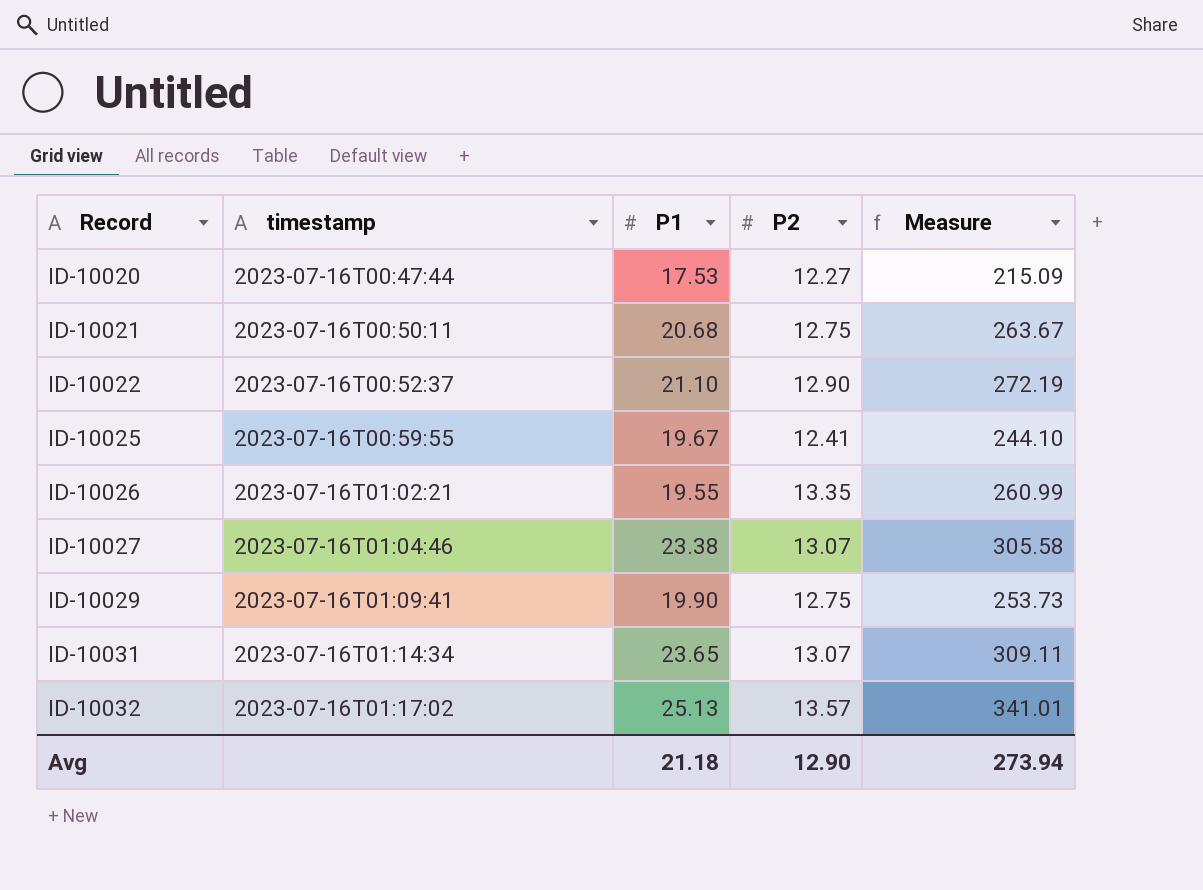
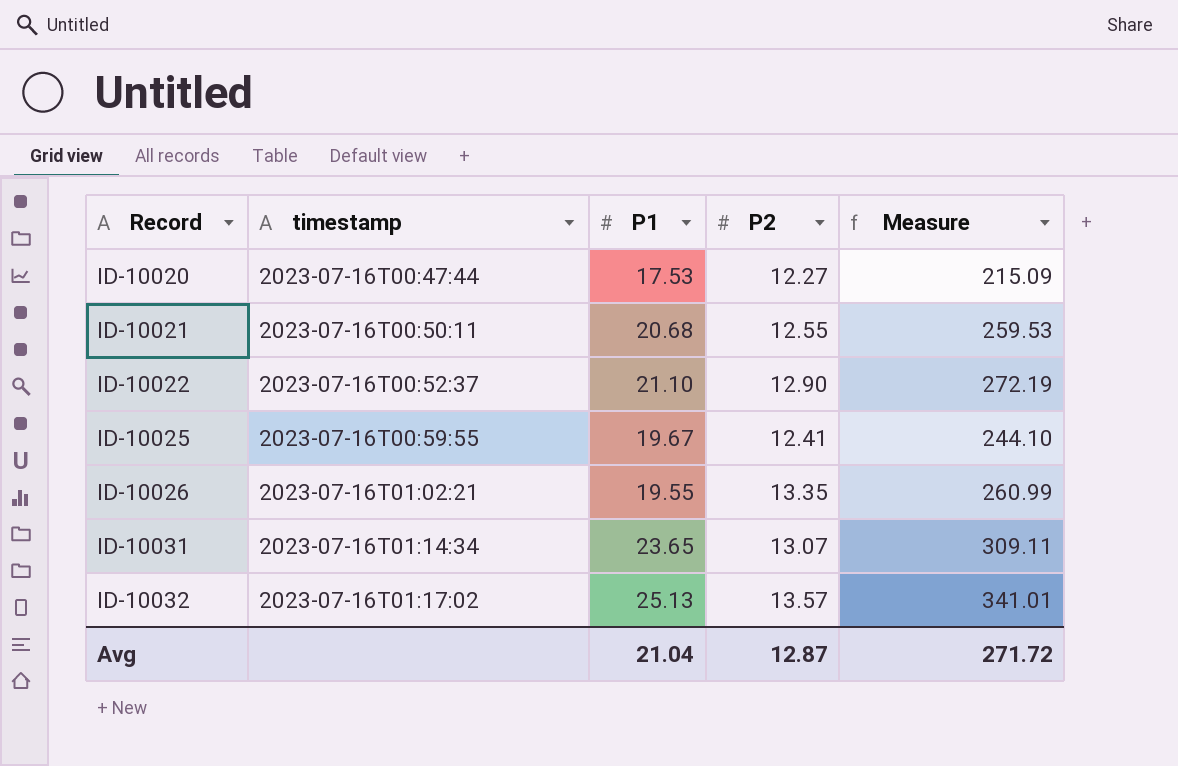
row ID-10027: 2023-07-16T01:04:46 | 23.38 | 13.07 | 305.58 -> none
row ID-10029: 2023-07-16T01:09:41 | 19.90 | 12.75 | 253.73 -> none
ID-10021 | P2: 12.75 -> 12.55
ID-10021 | Measure: 263.67 -> 259.53
Avg | P1: 21.18 -> 21.04
Avg | P2: 12.90 -> 12.87
Avg | Measure: 273.94 -> 271.72

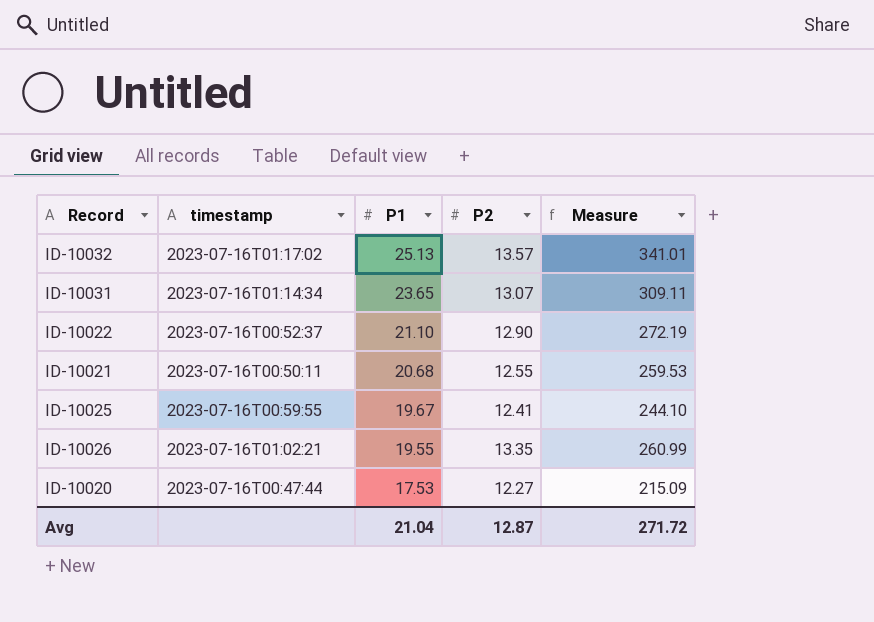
row order: Record ascending -> P1 descending

